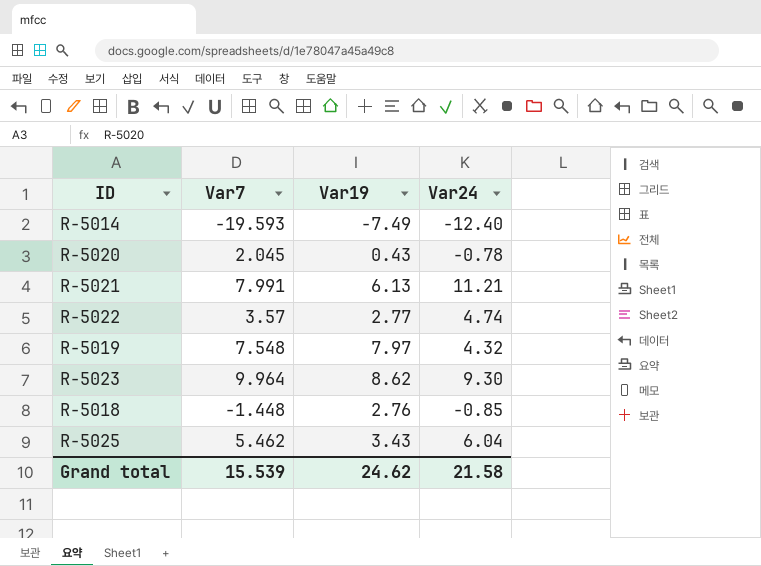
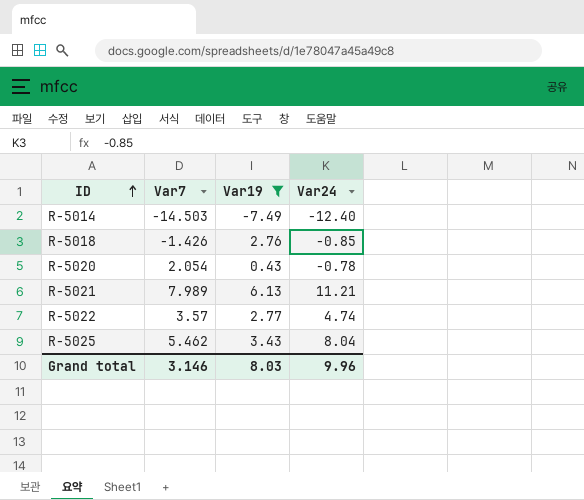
filter: none -> Var19 <= 6.13
row order: none -> ID ascending
R-5014 | Var7: -19.593 -> -14.503
R-5018 | Var7: -1.448 -> -1.426
R-5020 | Var7: 2.045 -> 2.054
R-5021 | Var7: 7.991 -> 7.989
R-5025 | Var24: 6.04 -> 8.04
Grand total | Var7: 15.539 -> 3.146
Grand total | Var19: 24.62 -> 8.03
Grand total | Var24: 21.58 -> 9.96

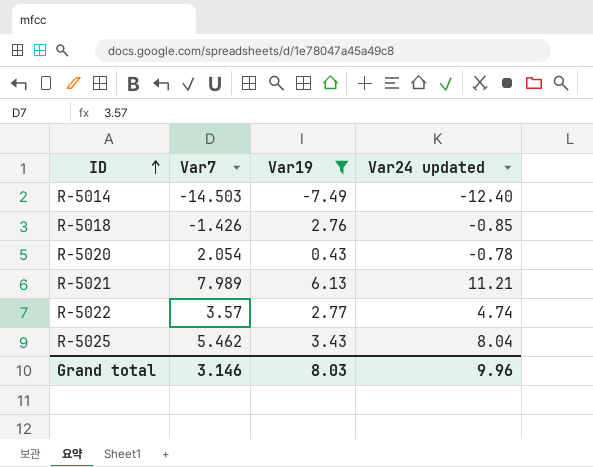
column name: Var24 -> Var24 updated

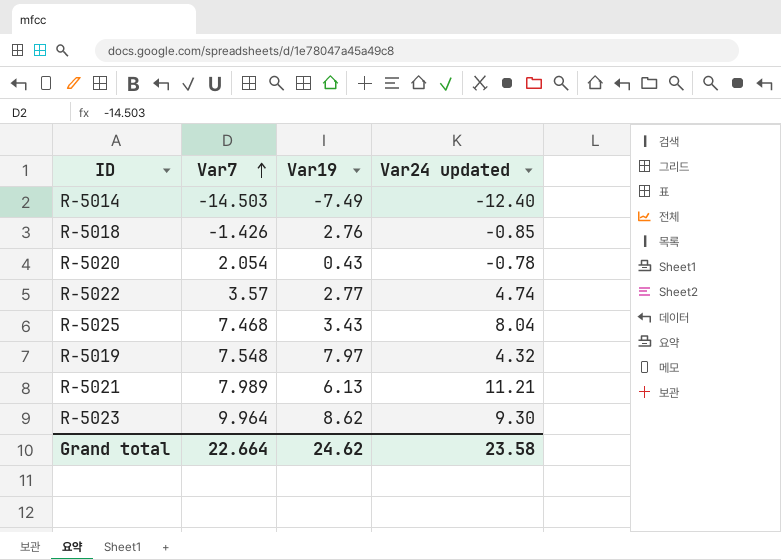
filter: Var19 <= 6.13 -> none
row order: ID ascending -> Var7 ascending
R-5025 | Var7: 5.462 -> 7.468
Grand total | Var7: 3.146 -> 22.664
Grand total | Var19: 8.03 -> 24.62
Grand total | Var24 updated: 9.96 -> 23.58

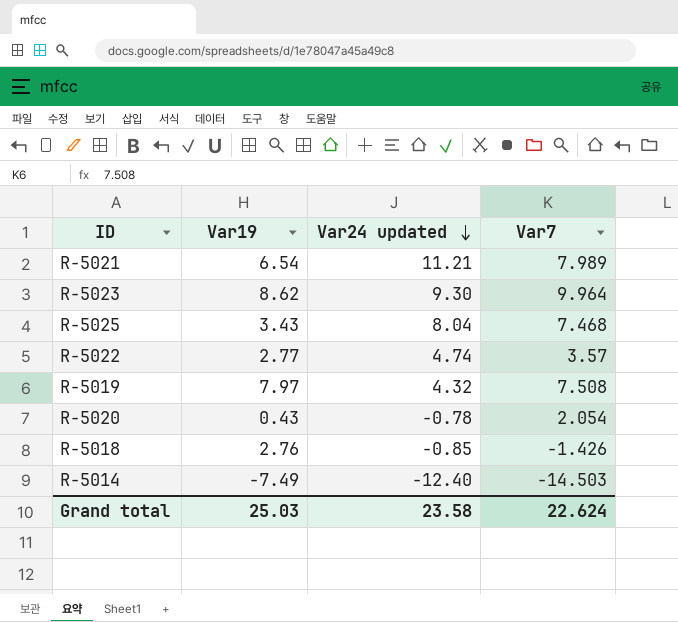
row order: Var7 ascending -> Var24 updated descending
column Var7 | position: 2 -> 4
R-5021 | Var19: 6.13 -> 6.54
R-5019 | Var7: 7.548 -> 7.508
Grand total | Var19: 24.62 -> 25.03
Grand total | Var7: 22.664 -> 22.624

